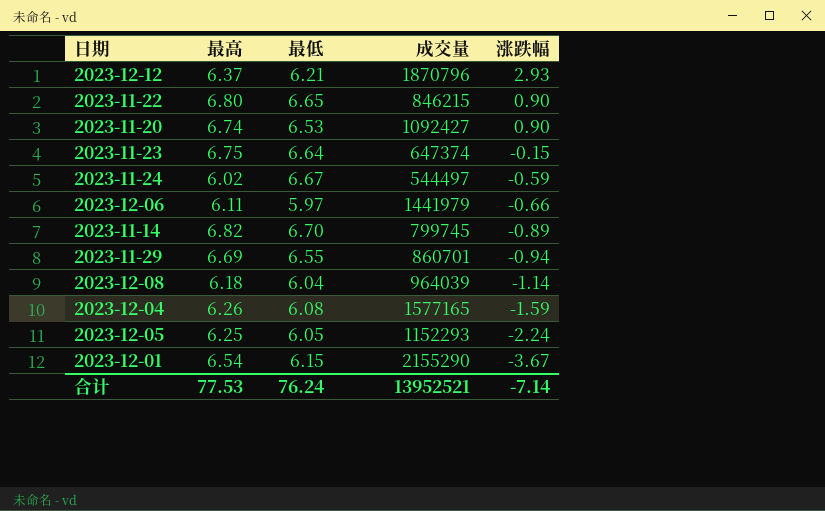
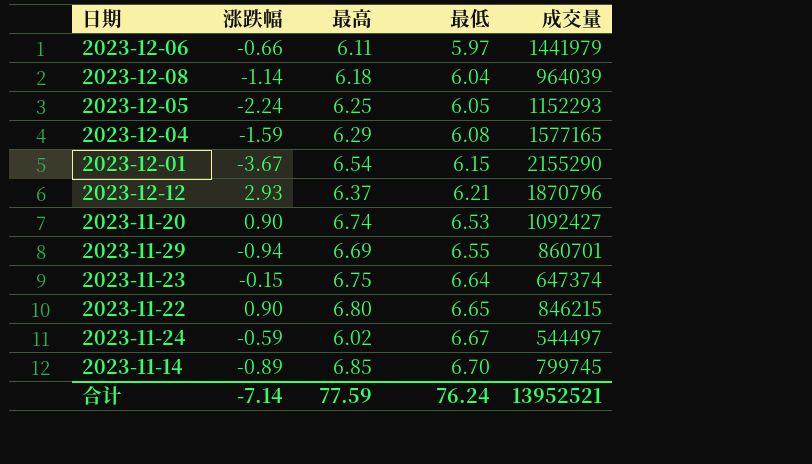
row order: 涨跌幅 descending -> 最低 ascending
column 涨跌幅 | position: 5 -> 2
2023-12-04 | 最高: 6.26 -> 6.29
2023-11-14 | 最高: 6.82 -> 6.85
合计 | 最高: 77.53 -> 77.59

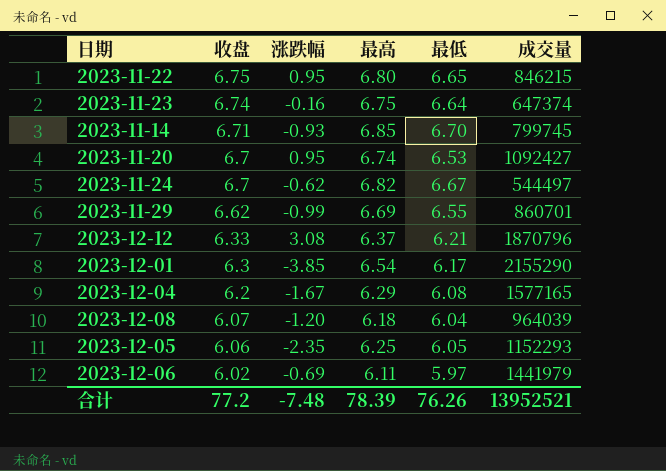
row order: 最低 ascending -> 收盘 descending
column 收盘 | position: none -> 2
2023-11-22 | 涨跌幅: 0.90 -> 0.95
2023-11-23 | 涨跌幅: -0.15 -> -0.16
2023-11-14 | 涨跌幅: -0.89 -> -0.93
2023-11-20 | 涨跌幅: 0.90 -> 0.95
2023-11-24 | 涨跌幅: -0.59 -> -0.62
2023-11-24 | 最高: 6.02 -> 6.82
2023-11-29 | 涨跌幅: -0.94 -> -0.99
2023-12-12 | 涨跌幅: 2.93 -> 3.08
2023-12-01 | 涨跌幅: -3.67 -> -3.85
2023-12-01 | 最低: 6.15 -> 6.17
2023-12-04 | 涨跌幅: -1.59 -> -1.67
2023-12-08 | 涨跌幅: -1.14 -> -1.20
2023-12-05 | 涨跌幅: -2.24 -> -2.35
2023-12-06 | 涨跌幅: -0.66 -> -0.69
合计 | 涨跌幅: -7.14 -> -7.48
合计 | 最高: 77.59 -> 78.39
合计 | 最低: 76.24 -> 76.26

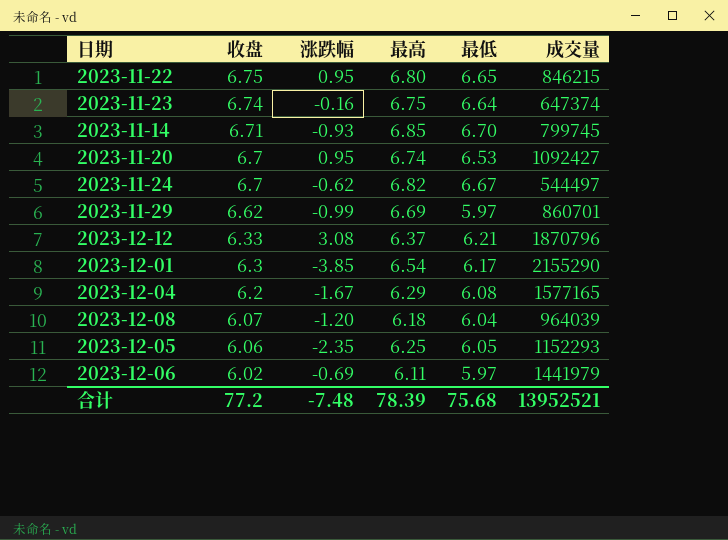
2023-11-29 | 最低: 6.55 -> 5.97
合计 | 最低: 76.26 -> 75.68

